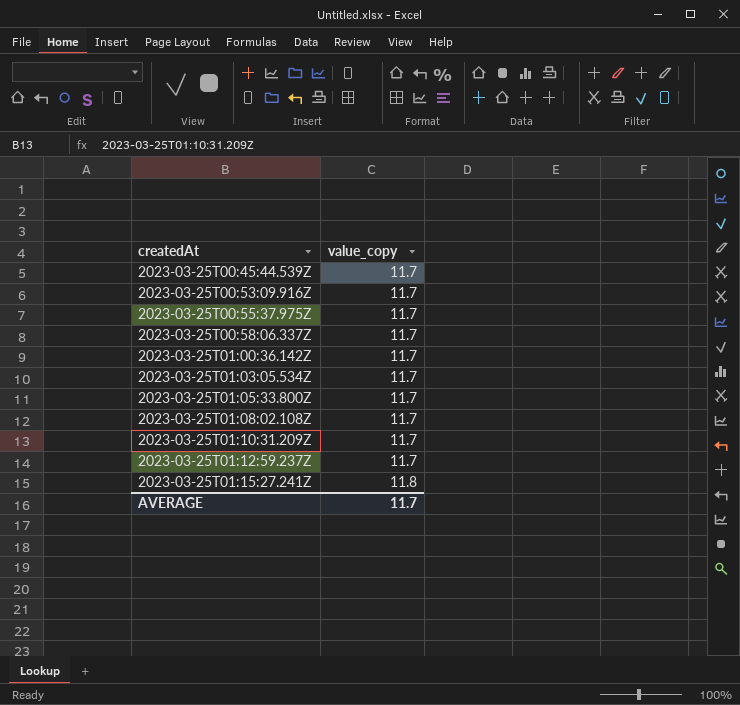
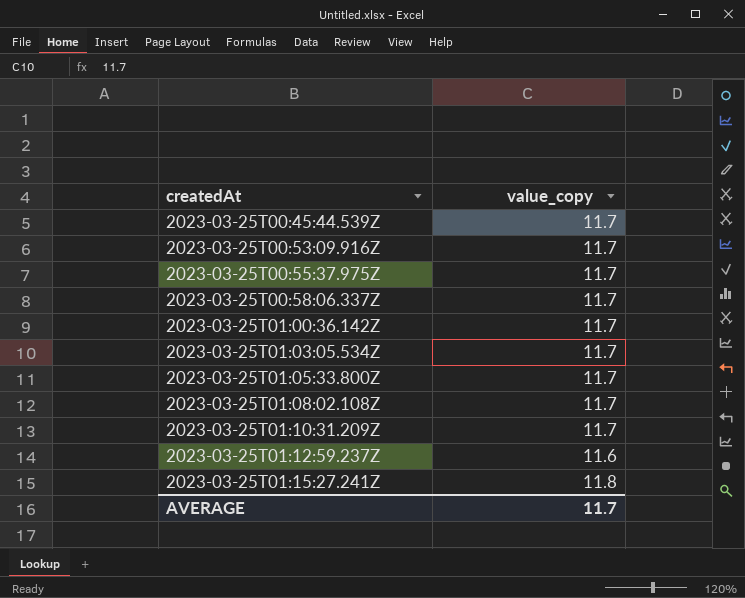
2023-03-25T01:12:59.237Z | value_copy: 11.7 -> 11.6

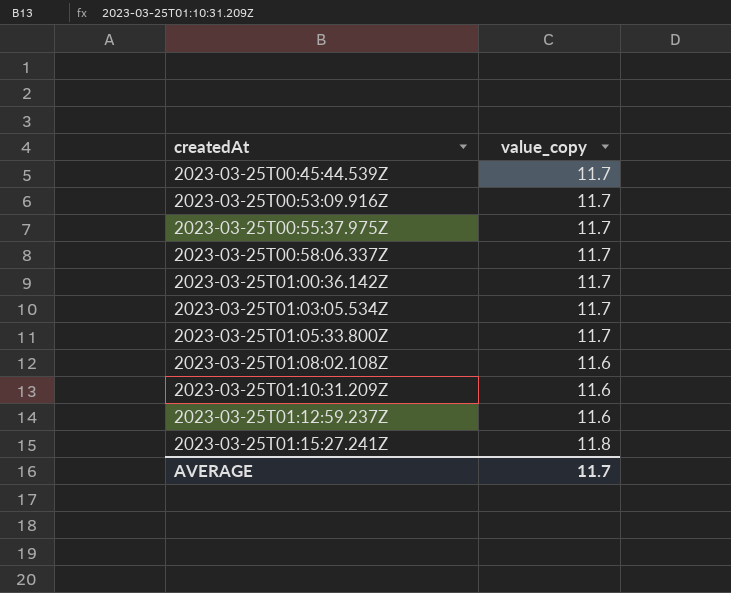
2023-03-25T01:08:02.108Z | value_copy: 11.7 -> 11.6
2023-03-25T01:10:31.209Z | value_copy: 11.7 -> 11.6

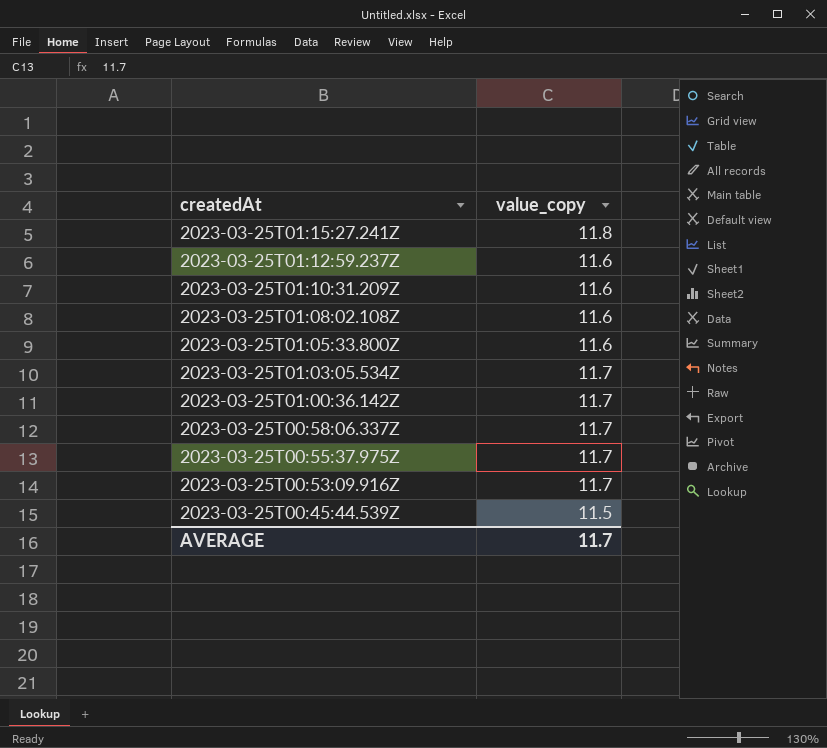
row order: createdAt ascending -> createdAt descending
2023-03-25T01:05:33.800Z | value_copy: 11.7 -> 11.6
2023-03-25T00:45:44.539Z | value_copy: 11.7 -> 11.5

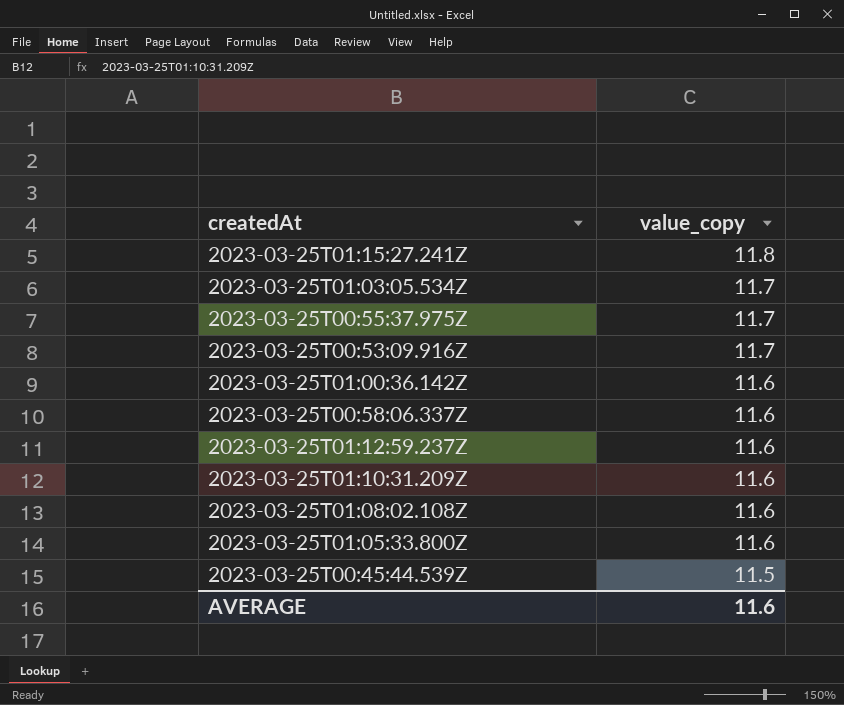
row order: createdAt descending -> value_copy descending
2023-03-25T01:00:36.142Z | value_copy: 11.7 -> 11.6
2023-03-25T00:58:06.337Z | value_copy: 11.7 -> 11.6
AVERAGE | value_copy: 11.7 -> 11.6

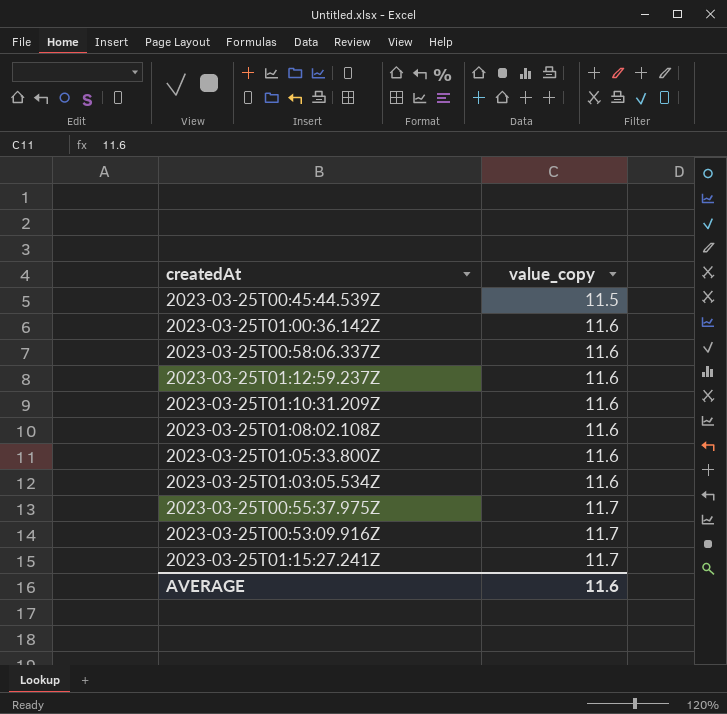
row order: value_copy descending -> value_copy ascending
2023-03-25T01:03:05.534Z | value_copy: 11.7 -> 11.6
2023-03-25T01:15:27.241Z | value_copy: 11.8 -> 11.7

